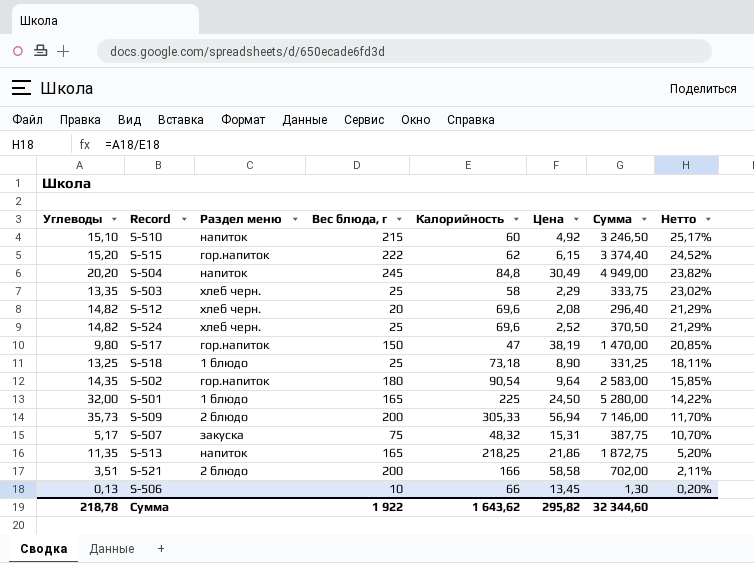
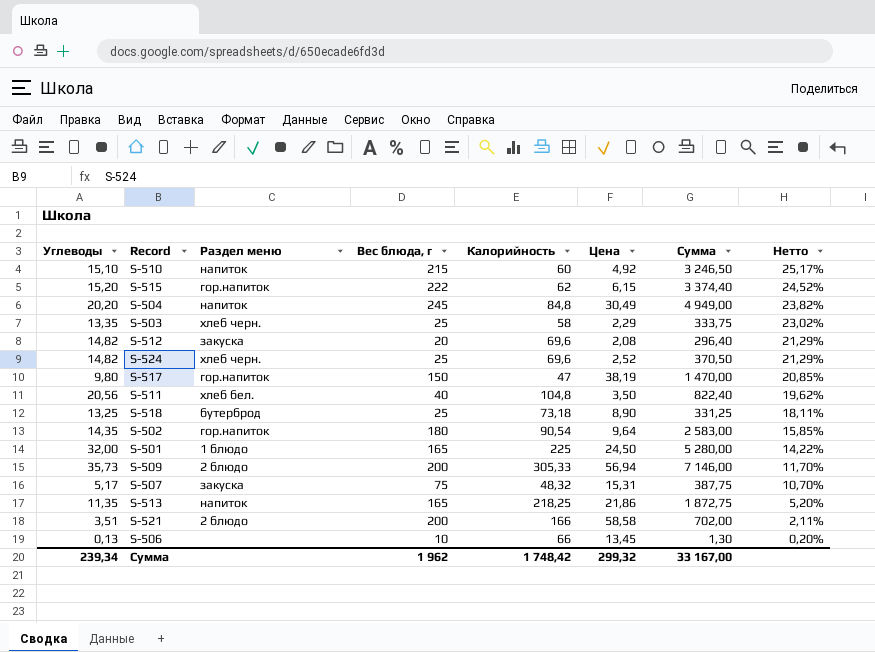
S-512 | Раздел меню: хлеб черн. -> закуска
row S-511: none -> 20,56 | хлеб бел. | 40 | 104,8 | 3,50 | 822,40 | 19,62%
S-518 | Раздел меню: 1 блюдо -> бутерброд
Сумма | Углеводы: 218,78 -> 239,34
Сумма | Вес блюда, г: 1 922 -> 1 962
Сумма | Калорийность: 1 643,62 -> 1 748,42
Сумма | Цена: 295,82 -> 299,32
Сумма | Сумма: 32 344,60 -> 33 167,00

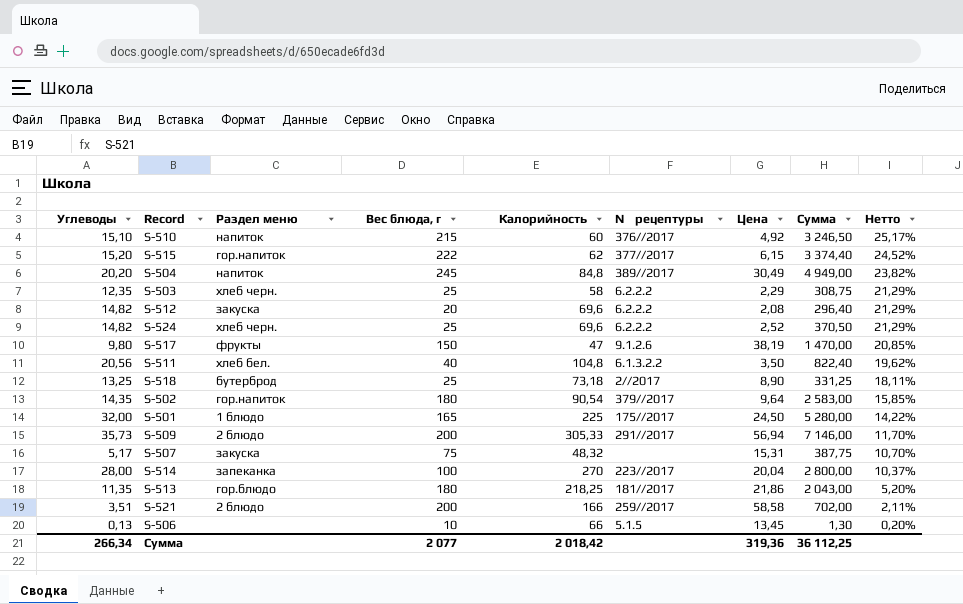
column № рецептуры | position: none -> 6
S-503 | Углеводы: 13,35 -> 12,35
S-503 | Сумма: 333,75 -> 308,75
S-503 | Нетто: 23,02% -> 21,29%
S-517 | Раздел меню: гор.напиток -> фрукты
row S-514: none -> 28,00 | запеканка | 100 | 270 | 223//2017 | 20,04 | 2 800,00 | 10,37%
S-513 | Раздел меню: напиток -> гор.блюдо
S-513 | Вес блюда, г: 165 -> 180
S-513 | Сумма: 1 872,75 -> 2 043,00
Сумма | Углеводы: 239,34 -> 266,34
Сумма | Вес блюда, г: 1 962 -> 2 077
Сумма | Калорийность: 1 748,42 -> 2 018,42
Сумма | Цена: 299,32 -> 319,36
Сумма | Сумма: 33 167,00 -> 36 112,25

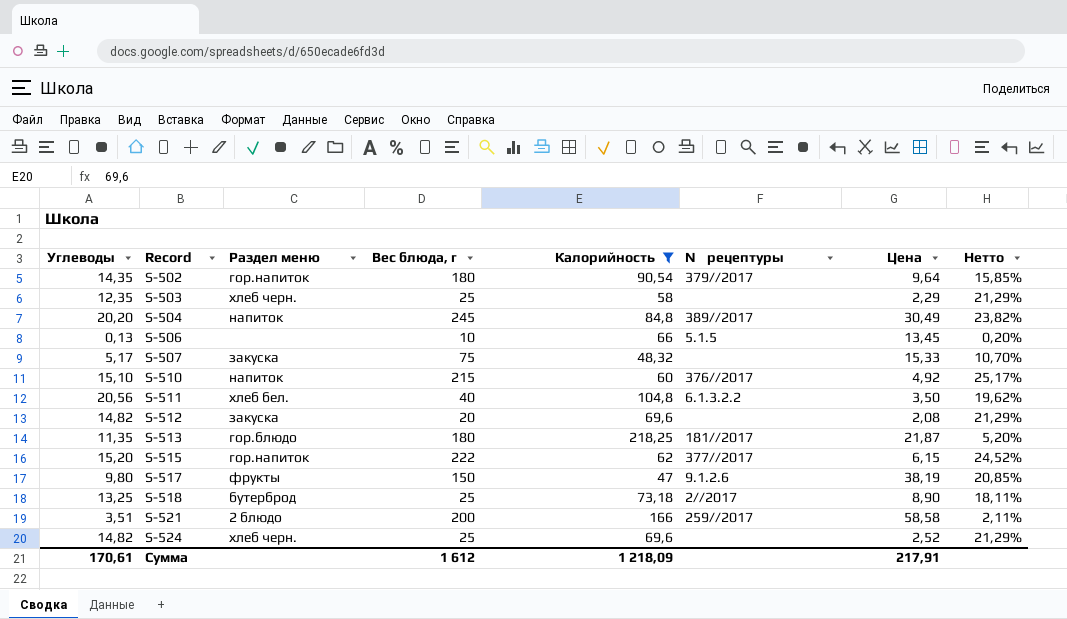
filter: none -> Калорийность <= 218,25
row order: Нетто descending -> Record ascending
column Сумма | formula: [Углеводы] * [Вес блюда, г] -> none
S-503 | № рецептуры: 6.2.2.2 -> none
S-507 | Цена: 15,31 -> 15,33
S-512 | № рецептуры: 6.2.2.2 -> none
S-513 | Цена: 21,86 -> 21,87
S-524 | № рецептуры: 6.2.2.2 -> none
Сумма | Углеводы: 266,34 -> 170,61
Сумма | Вес блюда, г: 2 077 -> 1 612
Сумма | Калорийность: 2 018,42 -> 1 218,09
Сумма | Цена: 319,36 -> 217,91

